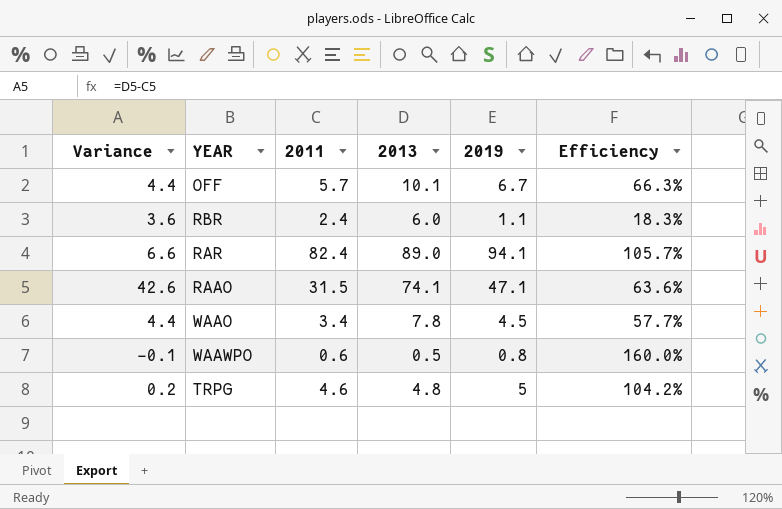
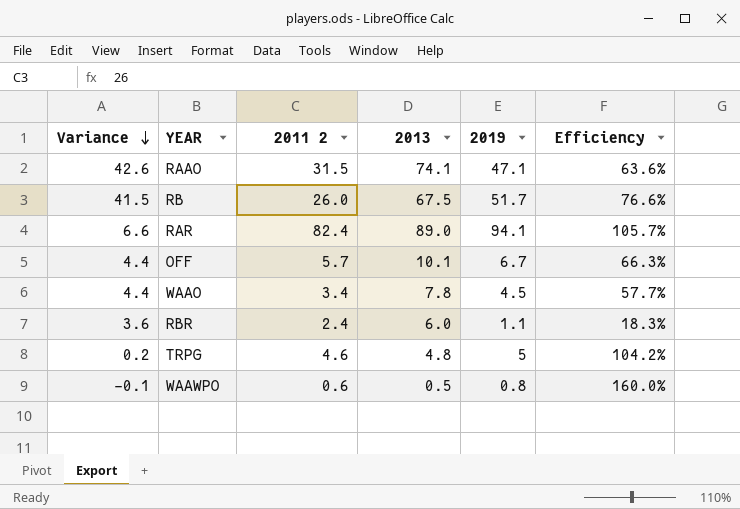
row order: none -> Variance descending
column name: 2011 -> 2011 2
row RB: none -> 41.5 | 26.0 | 67.5 | 51.7 | 76.6%

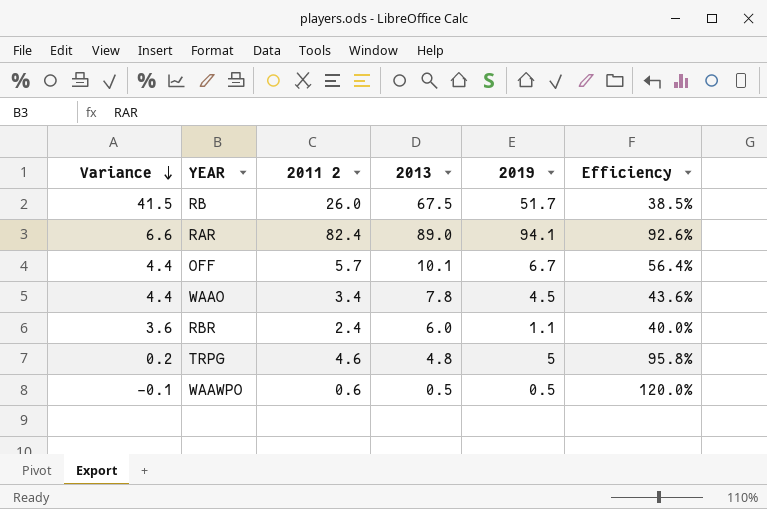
column Efficiency | formula: [2019] / [2013] -> [2011 2] / [2013]
row RAAO: 42.6 | 31.5 | 74.1 | 47.1 | 63.6% -> none
WAAWPO | 2019: 0.8 -> 0.5

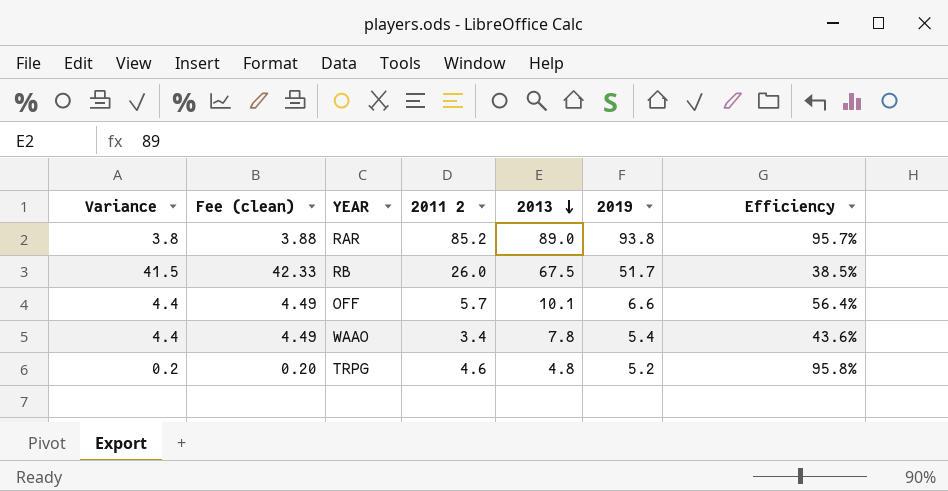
row order: Variance descending -> 2013 descending
column Fee (clean) | formula: none -> [Variance] * 1.02
row RBR: 3.6 | 2.4 | 6.0 | 1.1 | 40.0% -> none
row WAAWPO: -0.1 | 0.6 | 0.5 | 0.5 | 120.0% -> none
RAR | Variance: 6.6 -> 3.8
RAR | 2011 2: 82.4 -> 85.2
RAR | 2019: 94.1 -> 93.8
RAR | Efficiency: 92.6% -> 95.7%
OFF | 2019: 6.7 -> 6.6
WAAO | 2019: 4.5 -> 5.4
TRPG | 2019: 5 -> 5.2

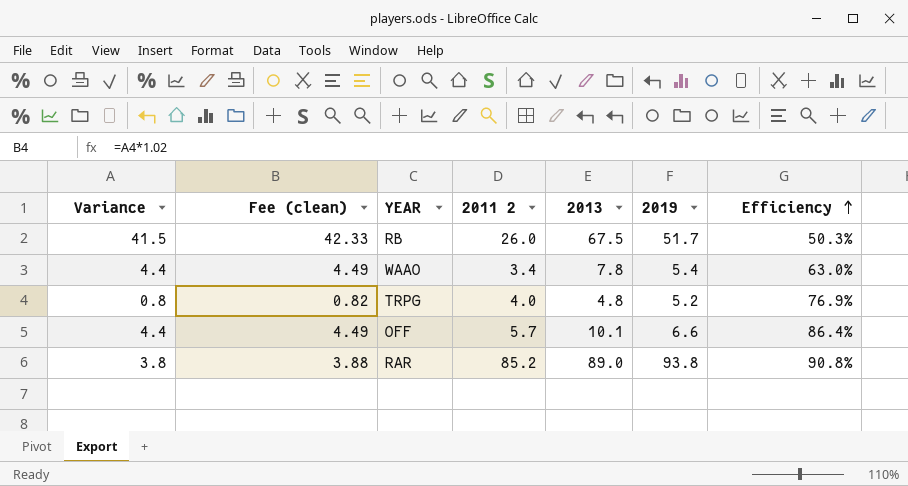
row order: 2013 descending -> Efficiency ascending
column Efficiency | formula: [2011 2] / [2013] -> [2011 2] / [2019]
TRPG | Variance: 0.2 -> 0.8
TRPG | Fee (clean): 0.20 -> 0.82
TRPG | 2011 2: 4.6 -> 4.0

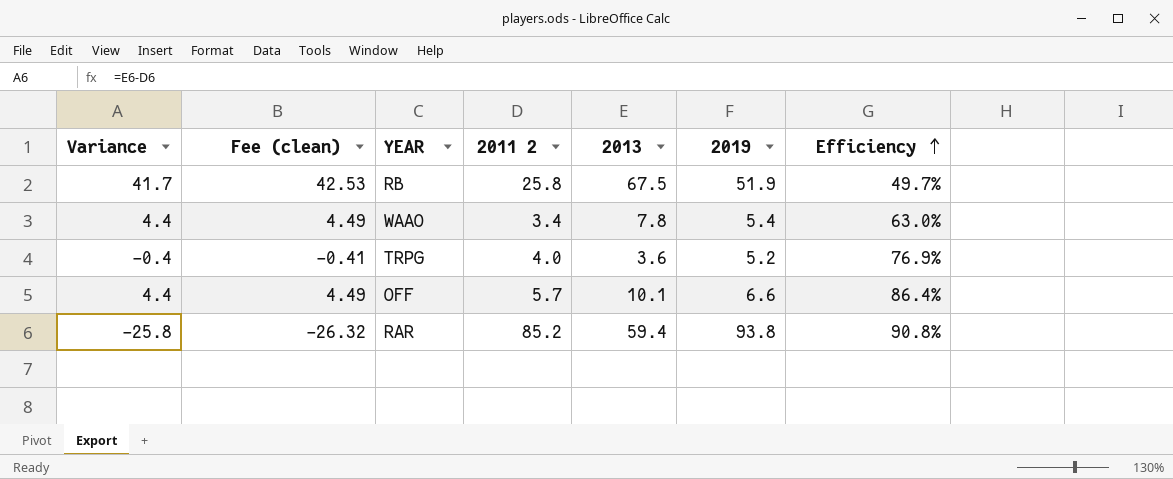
RB | Variance: 41.5 -> 41.7
RB | Fee (clean): 42.33 -> 42.53
RB | 2011 2: 26.0 -> 25.8
RB | 2019: 51.7 -> 51.9
RB | Efficiency: 50.3% -> 49.7%
TRPG | Variance: 0.8 -> -0.4
TRPG | Fee (clean): 0.82 -> -0.41
TRPG | 2013: 4.8 -> 3.6
RAR | Variance: 3.8 -> -25.8
RAR | Fee (clean): 3.88 -> -26.32
RAR | 2013: 89.0 -> 59.4

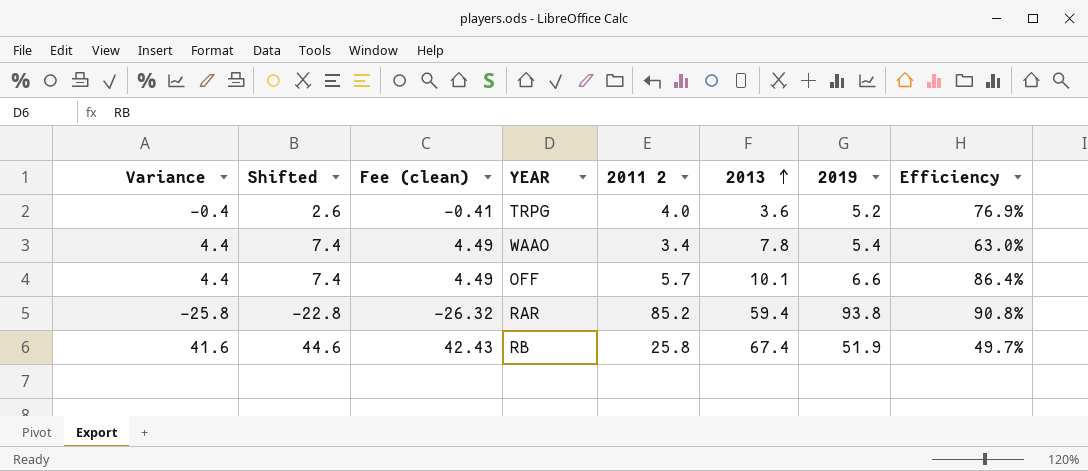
row order: Efficiency ascending -> 2013 ascending
column Shifted | formula: none -> [Variance] + 3
RB | Variance: 41.7 -> 41.6
RB | Fee (clean): 42.53 -> 42.43
RB | 2013: 67.5 -> 67.4

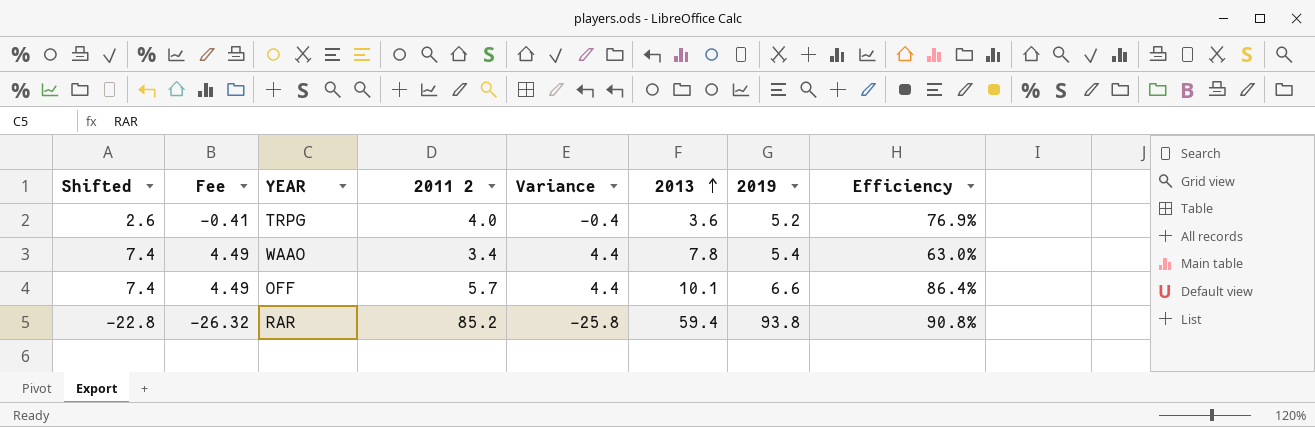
column name: Fee (clean) -> Fee
column Variance | position: 1 -> 5
row RB: 41.6 | 44.6 | 42.43 | 25.8 | 67.4 | 51.9 | 49.7% -> none

